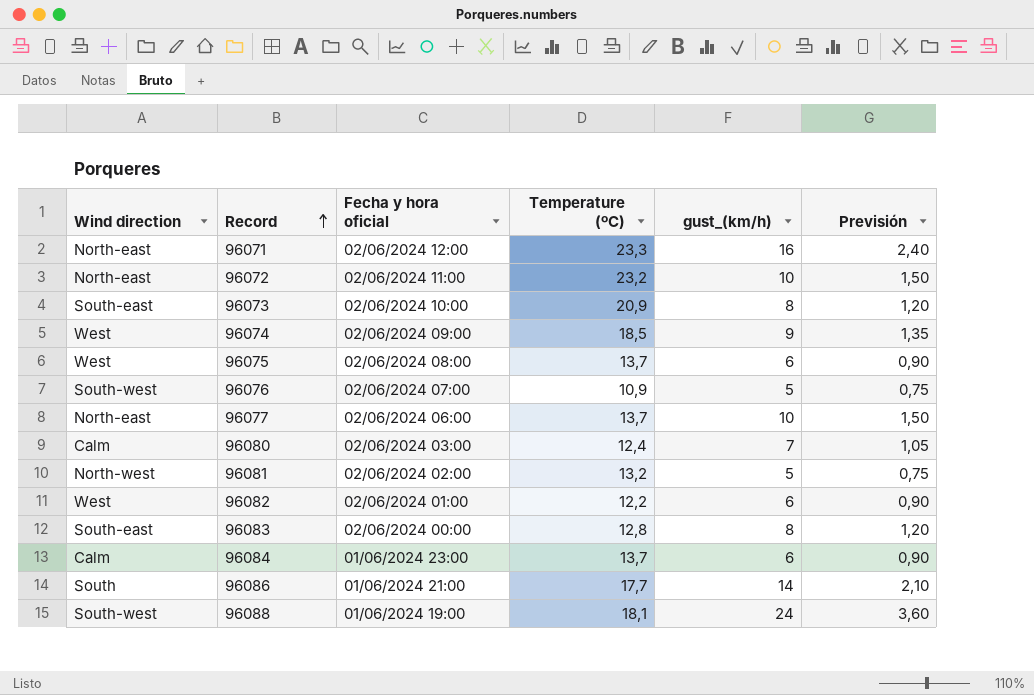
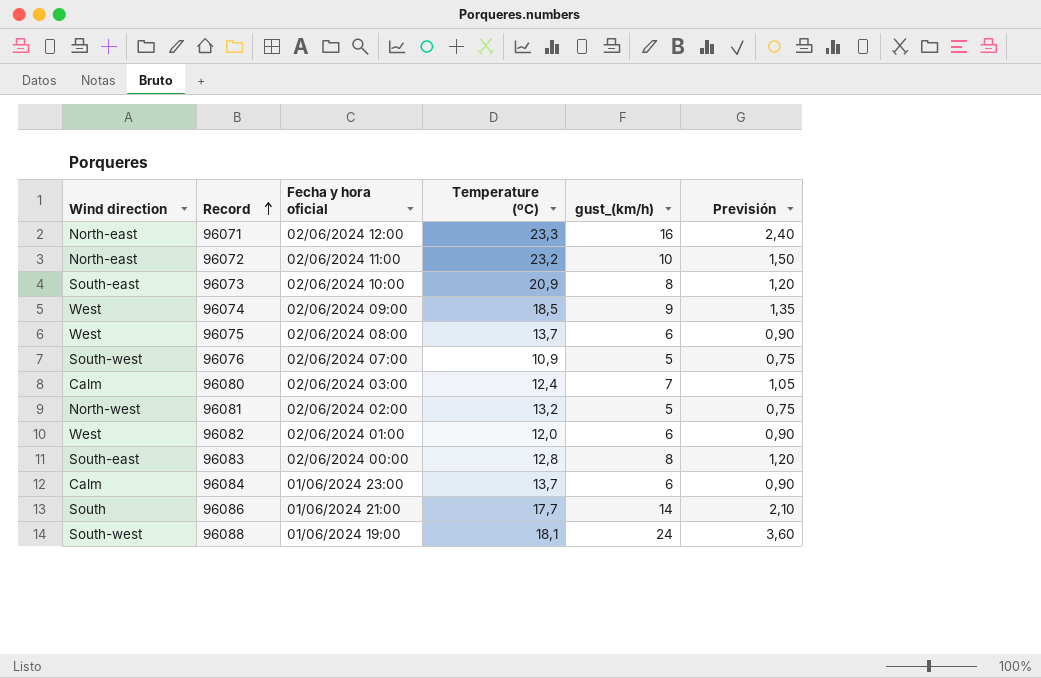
row 96077: North-east | 02/06/2024 06:00 | 13,7 | 10 | 1,50 -> none
96082 | Temperature (ºC): 12,2 -> 12,0

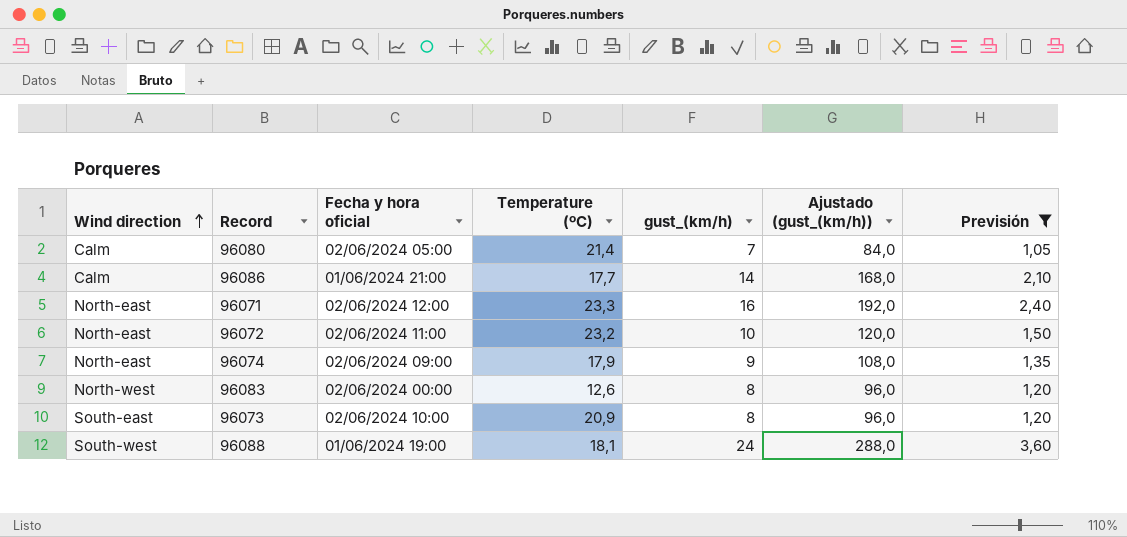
filter: none -> Previsión >= 1,05
row order: Record ascending -> Wind direction ascending
column Ajustado (gust_(km/h)) | formula: none -> [gust_(km/h)] * 12
96080 | Fecha y hora oficial: 02/06/2024 03:00 -> 02/06/2024 05:00
96080 | Temperature (ºC): 12,4 -> 21,4
96086 | Wind direction: South -> Calm
96074 | Wind direction: West -> North-east
96074 | Temperature (ºC): 18,5 -> 17,9
96083 | Wind direction: South-east -> North-west
96083 | Temperature (ºC): 12,8 -> 12,6

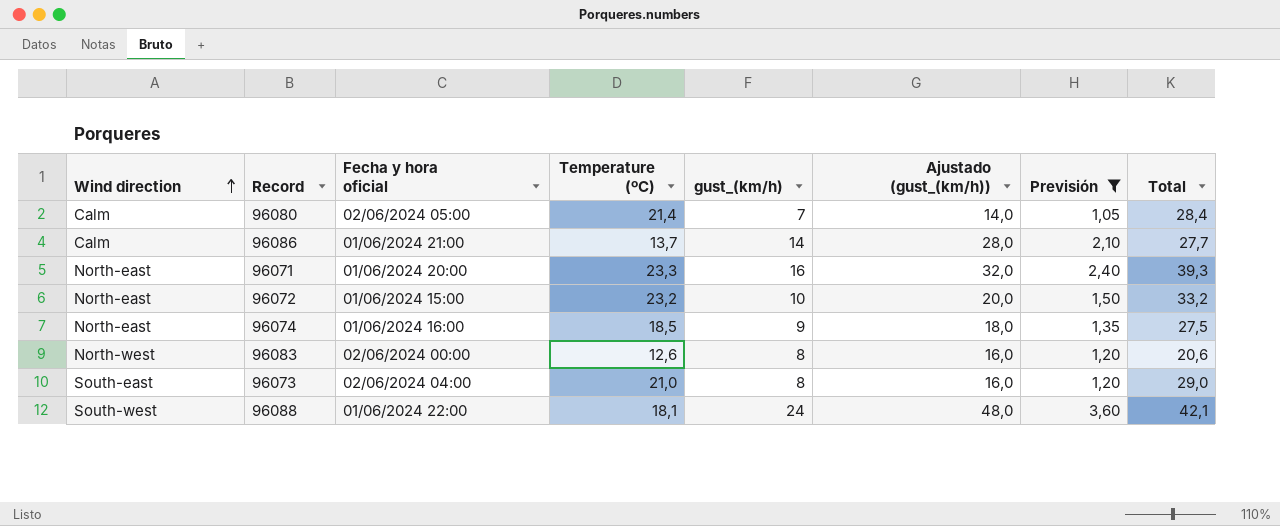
column Ajustado (gust_(km/h)) | formula: [gust_(km/h)] * 12 -> [gust_(km/h)] * 2
column Total | formula: none -> [Temperature (ºC)] + [gust_(km/h)]
96086 | Temperature (ºC): 17,7 -> 13,7
96071 | Fecha y hora oficial: 02/06/2024 12:00 -> 01/06/2024 20:00
96072 | Fecha y hora oficial: 02/06/2024 11:00 -> 01/06/2024 15:00
96074 | Fecha y hora oficial: 02/06/2024 09:00 -> 01/06/2024 16:00
96074 | Temperature (ºC): 17,9 -> 18,5
96073 | Fecha y hora oficial: 02/06/2024 10:00 -> 02/06/2024 04:00
96073 | Temperature (ºC): 20,9 -> 21,0
96088 | Fecha y hora oficial: 01/06/2024 19:00 -> 01/06/2024 22:00

